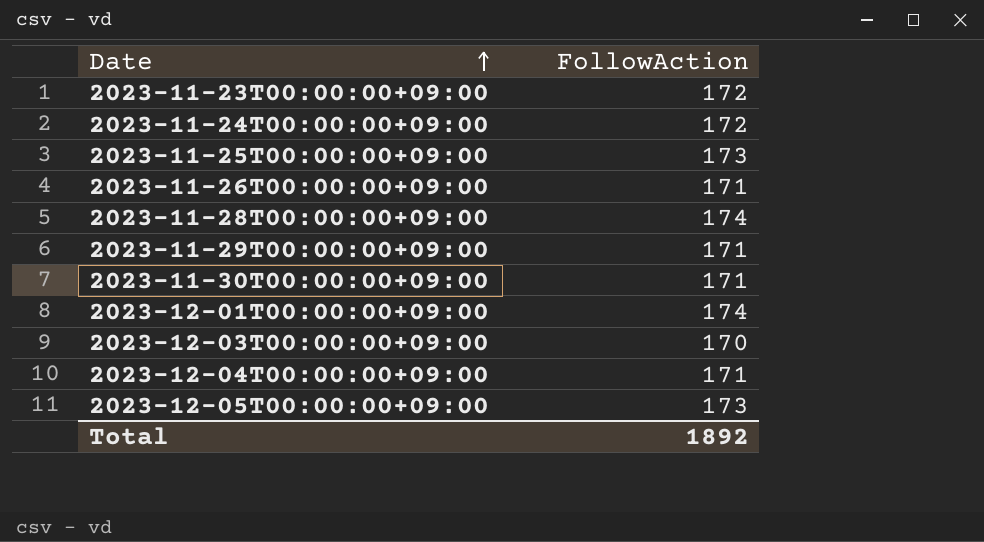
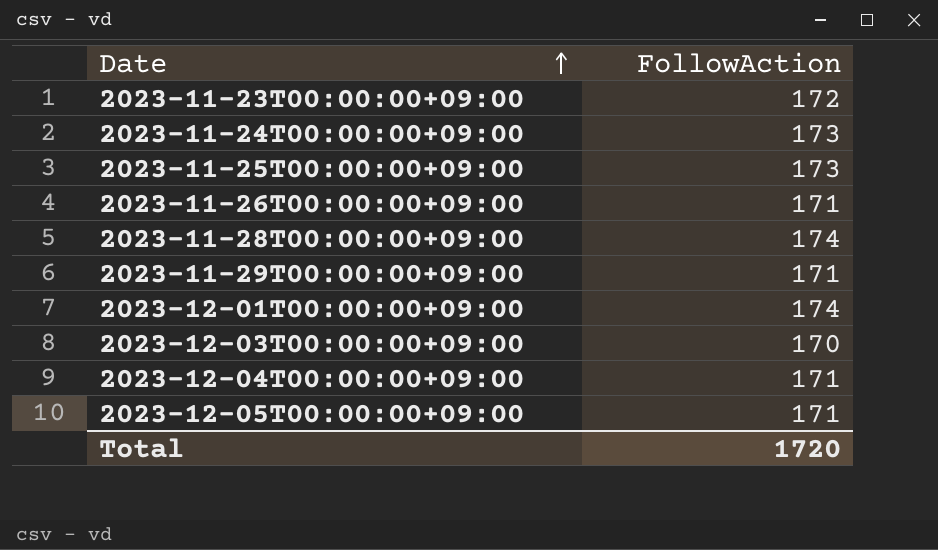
row 2023-11-30T00:00:00+09:00: 171 -> none
2023-11-24T00:00:00+09:00 | FollowAction: 172 -> 173
2023-12-05T00:00:00+09:00 | FollowAction: 173 -> 171
Total | FollowAction: 1892 -> 1720

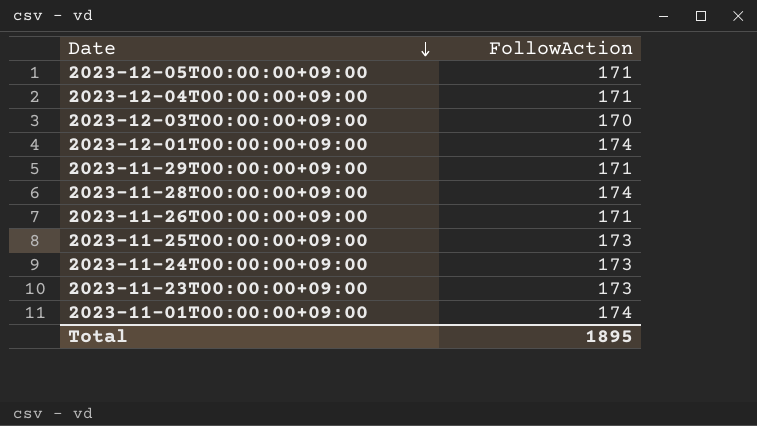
row order: Date ascending -> Date descending
2023-11-23T00:00:00+09:00 | FollowAction: 172 -> 173
row 2023-11-01T00:00:00+09:00: none -> 174
Total | FollowAction: 1720 -> 1895

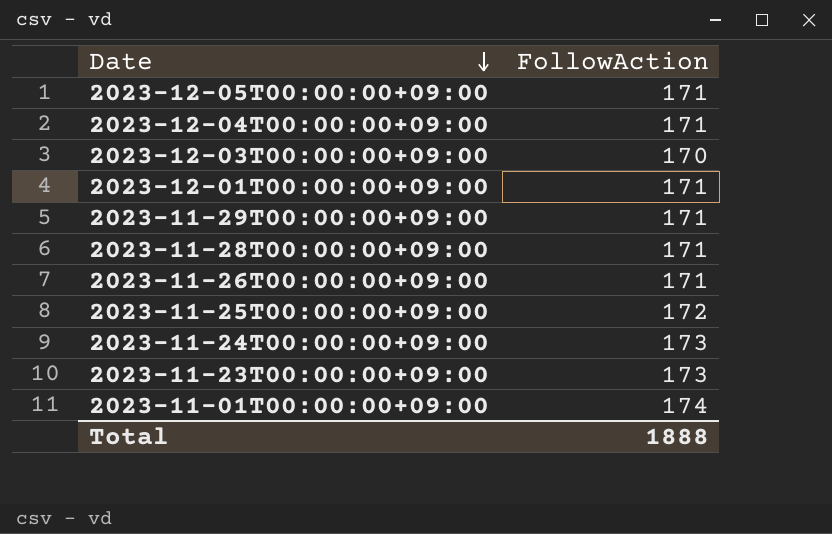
2023-12-01T00:00:00+09:00 | FollowAction: 174 -> 171
2023-11-28T00:00:00+09:00 | FollowAction: 174 -> 171
2023-11-25T00:00:00+09:00 | FollowAction: 173 -> 172
Total | FollowAction: 1895 -> 1888

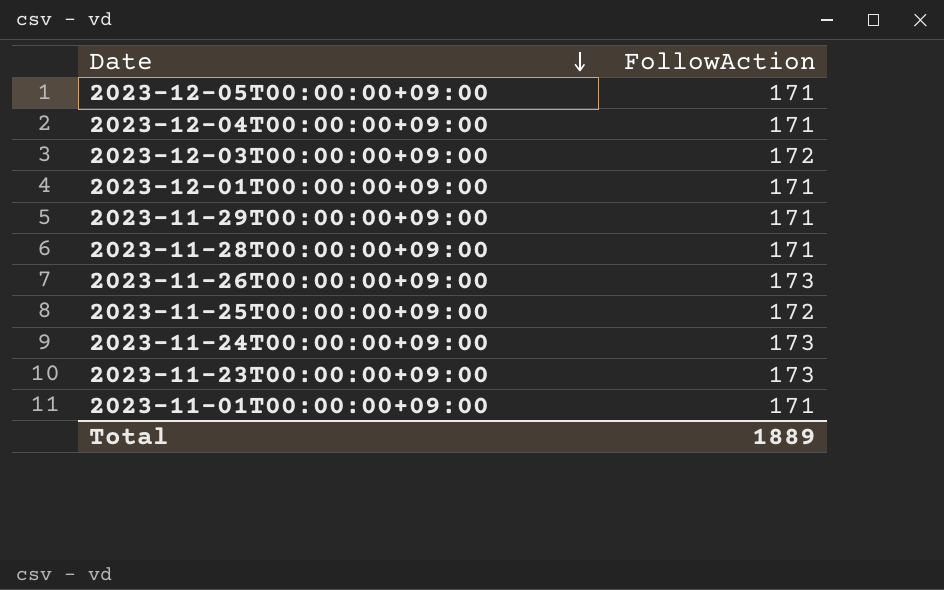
2023-12-03T00:00:00+09:00 | FollowAction: 170 -> 172
2023-11-26T00:00:00+09:00 | FollowAction: 171 -> 173
2023-11-01T00:00:00+09:00 | FollowAction: 174 -> 171
Total | FollowAction: 1888 -> 1889

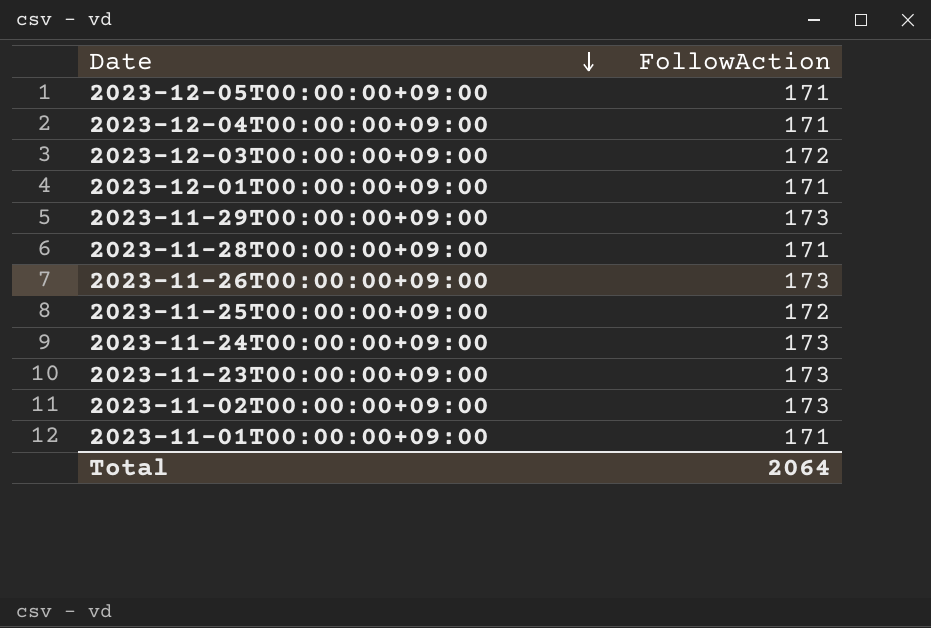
2023-11-29T00:00:00+09:00 | FollowAction: 171 -> 173
row 2023-11-02T00:00:00+09:00: none -> 173
Total | FollowAction: 1889 -> 2064

